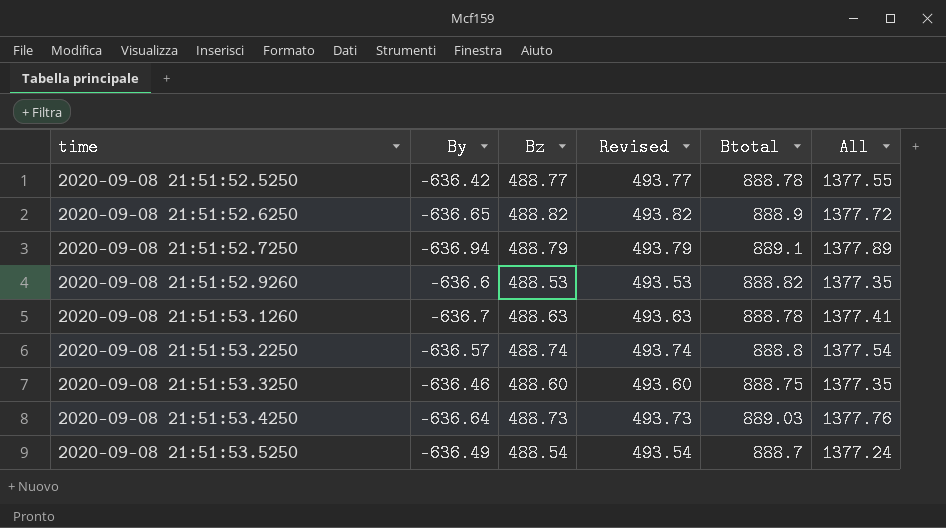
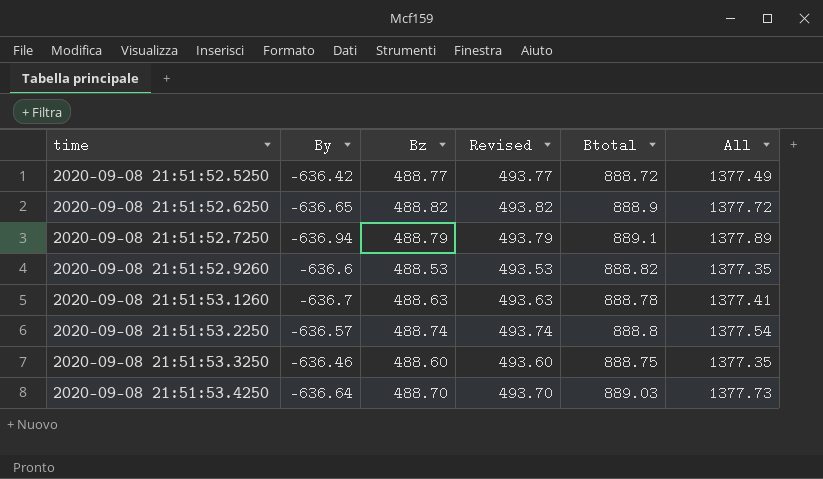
row 2020-09-08 21:51:53.5250: -636.49 | 488.54 | 493.54 | 888.7 | 1377.24 -> none
2020-09-08 21:51:52.5250 | Btotal: 888.78 -> 888.72
2020-09-08 21:51:52.5250 | All: 1377.55 -> 1377.49
2020-09-08 21:51:53.4250 | Bz: 488.73 -> 488.70
2020-09-08 21:51:53.4250 | Revised: 493.73 -> 493.70
2020-09-08 21:51:53.4250 | All: 1377.76 -> 1377.73

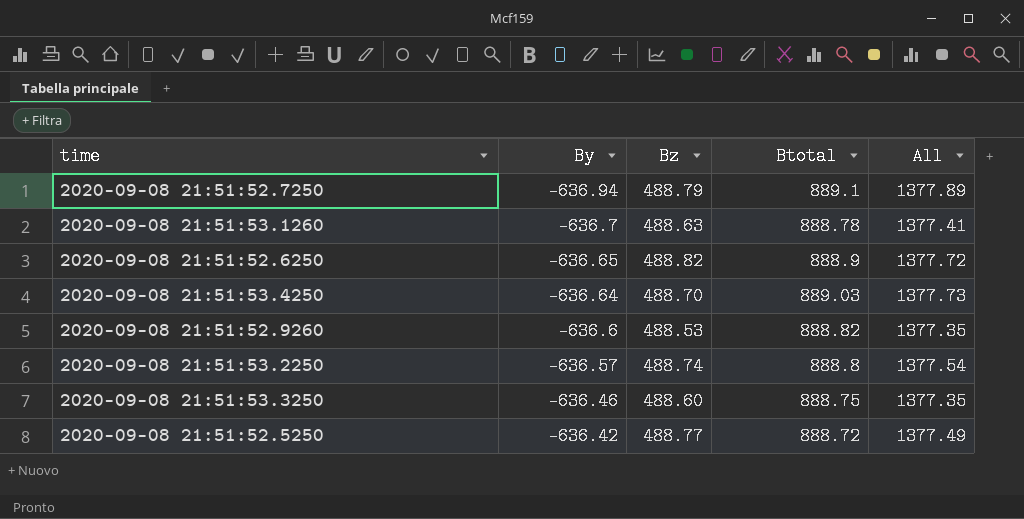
row order: time ascending -> By ascending
column Revised | formula: [Bz] + 5 -> none

